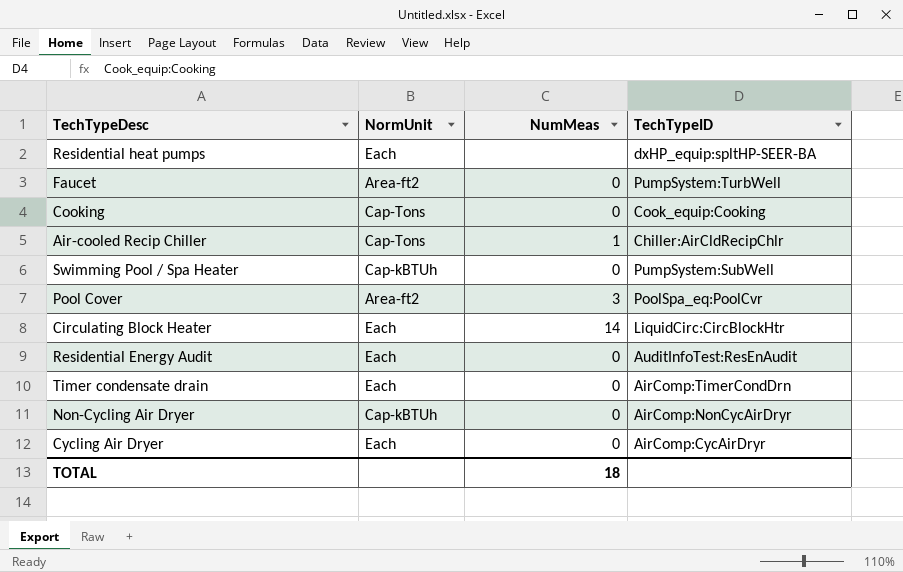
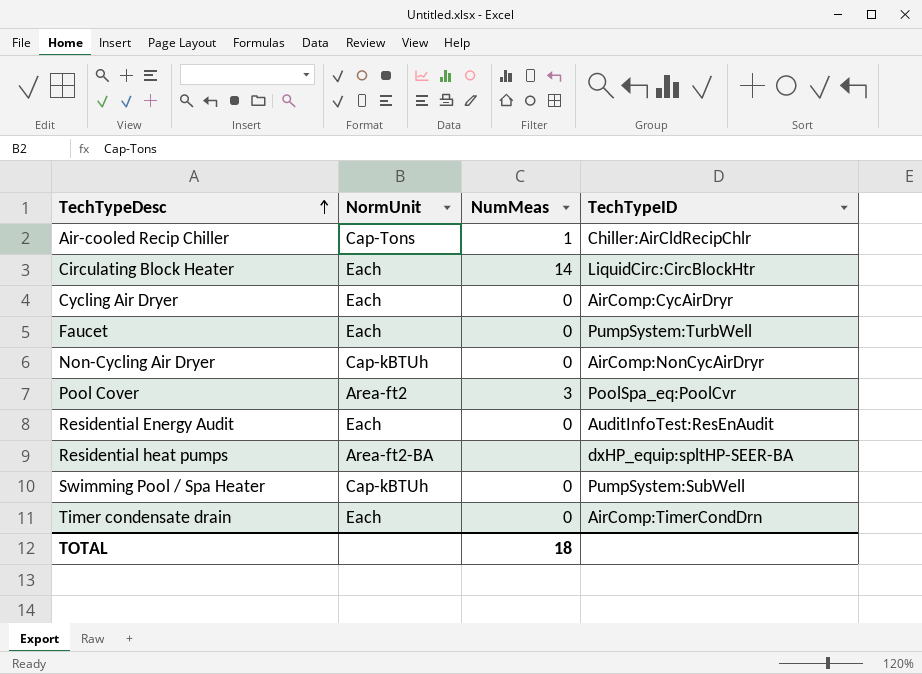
row order: none -> TechTypeDesc ascending
row Cooking: Cap-Tons | 0 | Cook_equip:Cooking -> none
Faucet | NormUnit: Area-ft2 -> Each
Residential heat pumps | NormUnit: Each -> Area-ft2-BA

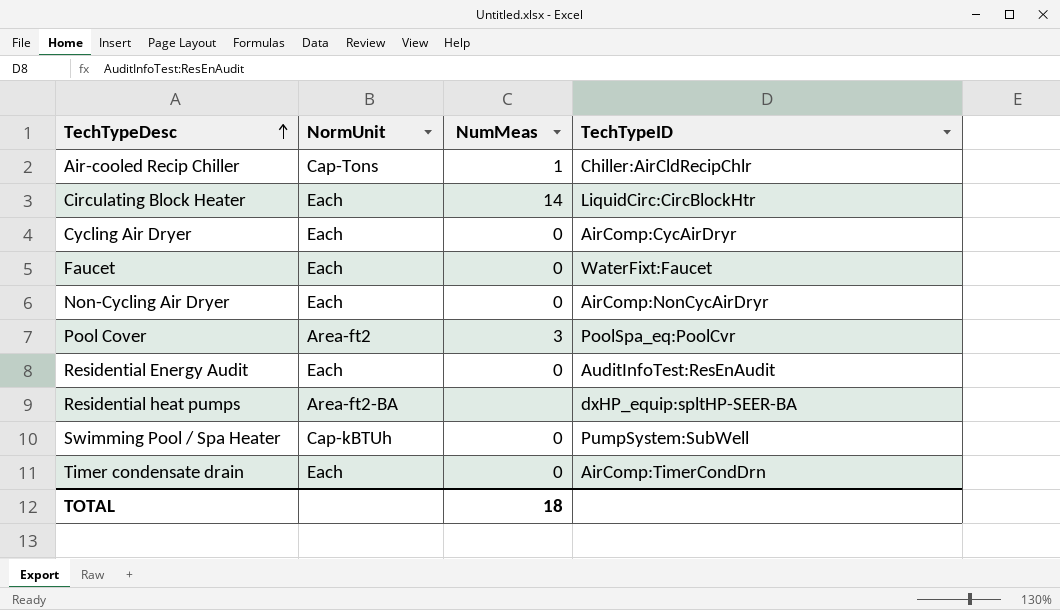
Faucet | TechTypeID: PumpSystem:TurbWell -> WaterFixt:Faucet
Non-Cycling Air Dryer | NormUnit: Cap-kBTUh -> Each

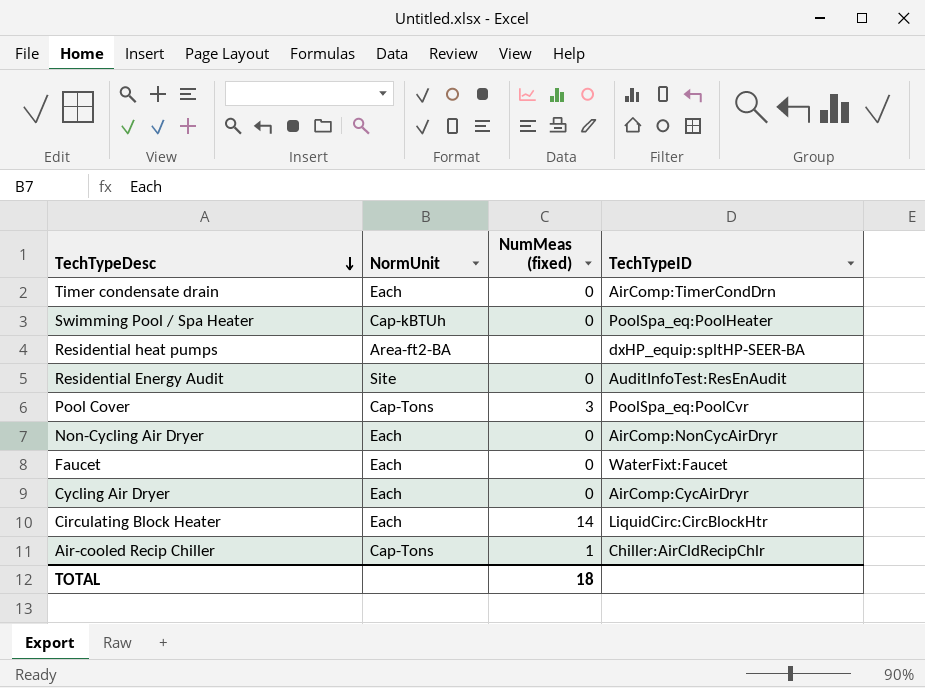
row order: TechTypeDesc ascending -> TechTypeDesc descending
column name: NumMeas -> NumMeas (fixed)
Swimming Pool / Spa Heater | TechTypeID: PumpSystem:SubWell -> PoolSpa_eq:PoolHeater
Residential Energy Audit | NormUnit: Each -> Site
Pool Cover | NormUnit: Area-ft2 -> Cap-Tons

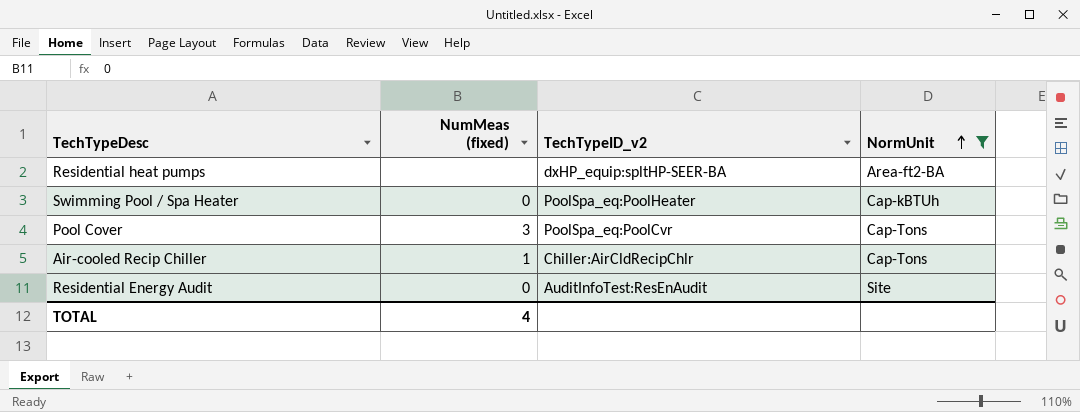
filter: none -> NormUnit != Each
row order: TechTypeDesc descending -> NormUnit ascending
column name: TechTypeID -> TechTypeID_v2
column NormUnit | position: 2 -> 4
TOTAL | NumMeas (fixed): 18 -> 4

